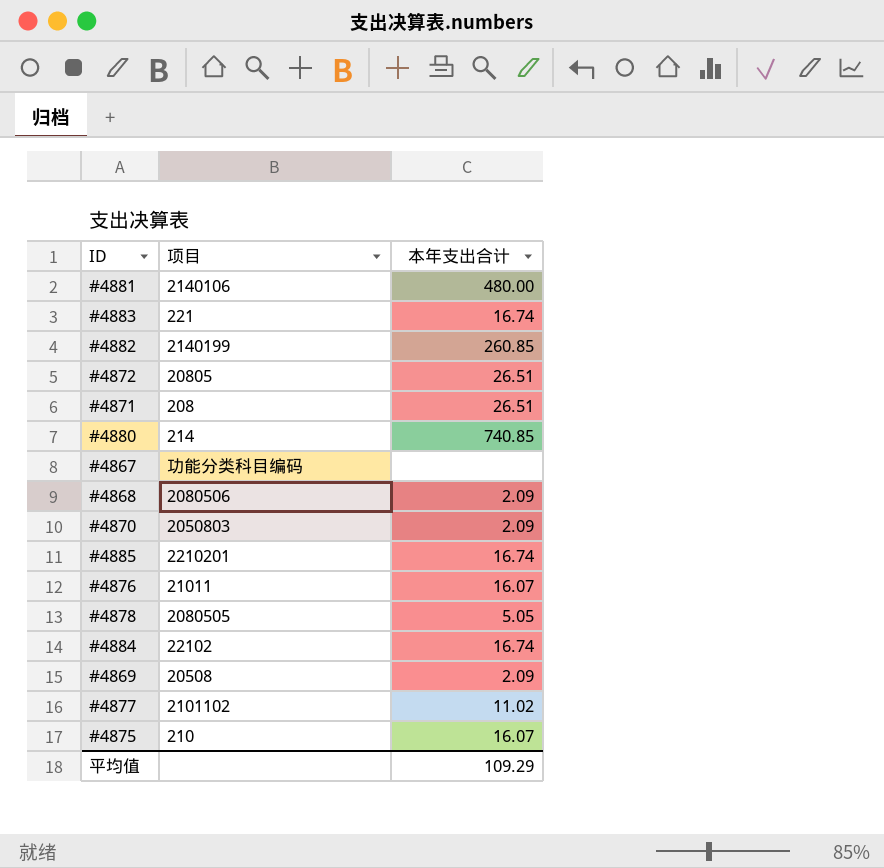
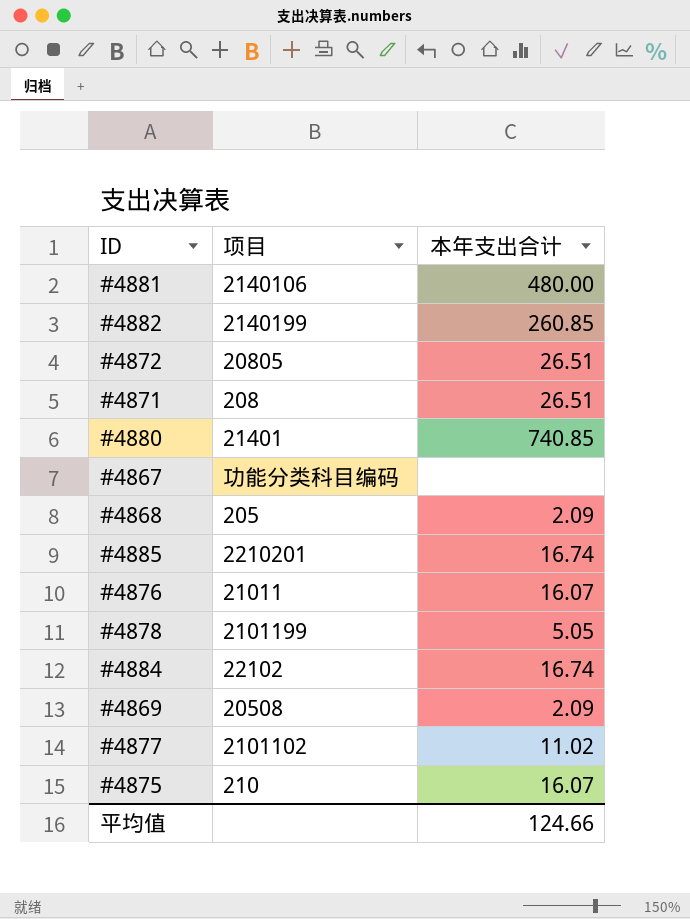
row #4883: 221 | 16.74 -> none
row #4870: 2050803 | 2.09 -> none
#4880 | 项目: 214 -> 21401
#4868 | 项目: 2080506 -> 205
#4878 | 项目: 2080505 -> 2101199
平均值 | 本年支出合计: 109.29 -> 124.66

